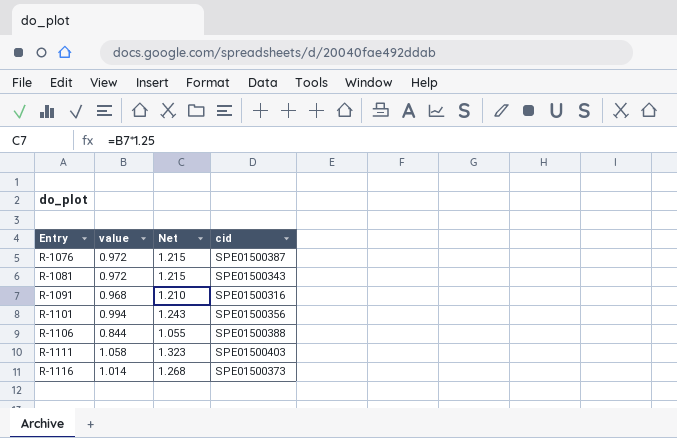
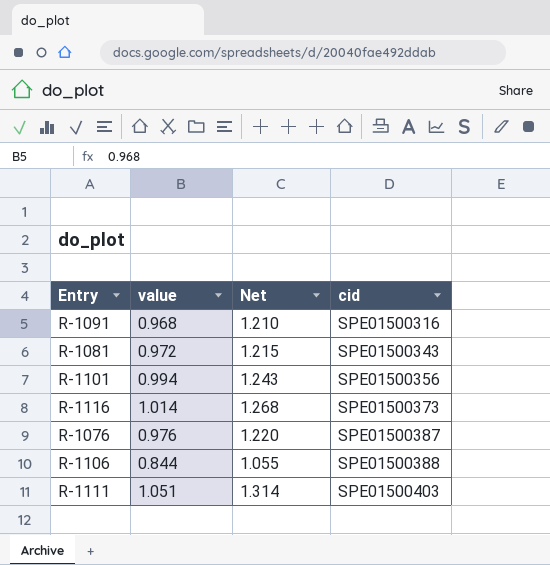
row order: Entry ascending -> cid ascending
R-1076 | value: 0.972 -> 0.976
R-1076 | Net: 1.215 -> 1.220
R-1111 | value: 1.058 -> 1.051
R-1111 | Net: 1.323 -> 1.314

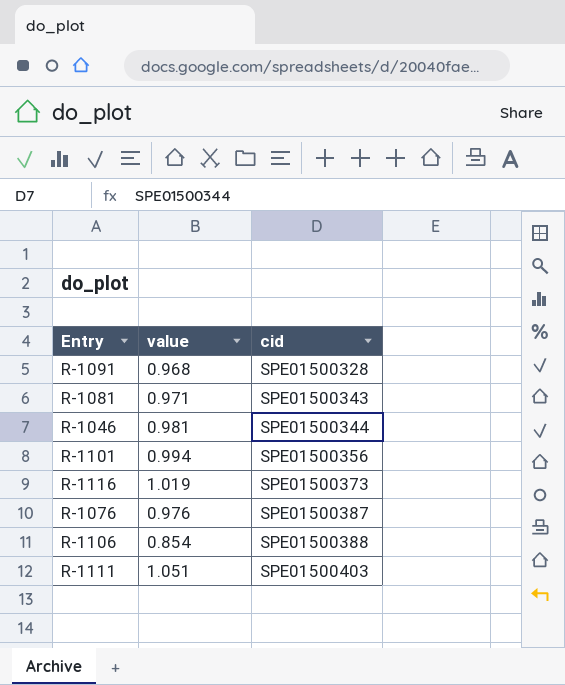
column Net | formula: [value] * 1.25 -> none
R-1091 | cid: SPE01500316 -> SPE01500328
R-1081 | value: 0.972 -> 0.971
row R-1046: none -> 0.981 | SPE01500344
R-1116 | value: 1.014 -> 1.019
R-1106 | value: 0.844 -> 0.854

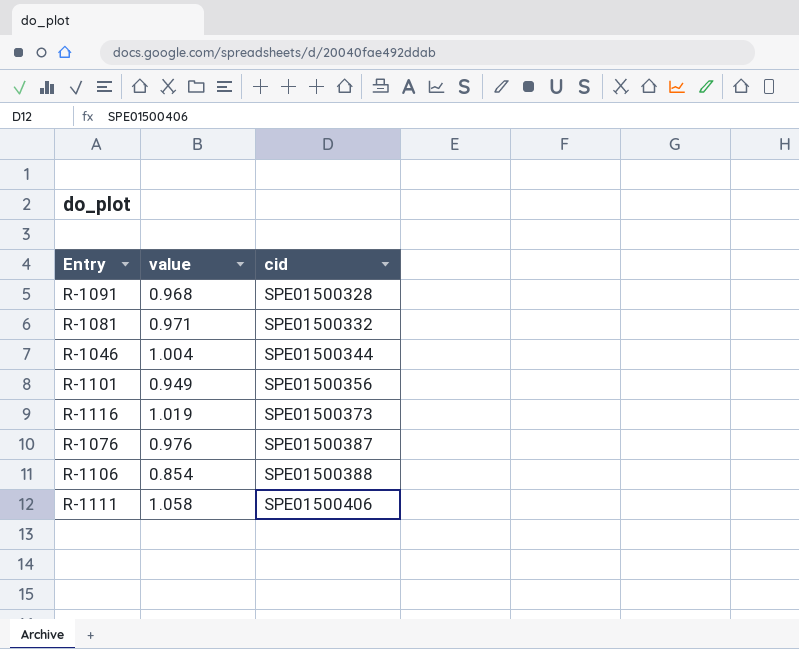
R-1081 | cid: SPE01500343 -> SPE01500332
R-1046 | value: 0.981 -> 1.004
R-1101 | value: 0.994 -> 0.949
R-1111 | value: 1.051 -> 1.058
R-1111 | cid: SPE01500403 -> SPE01500406

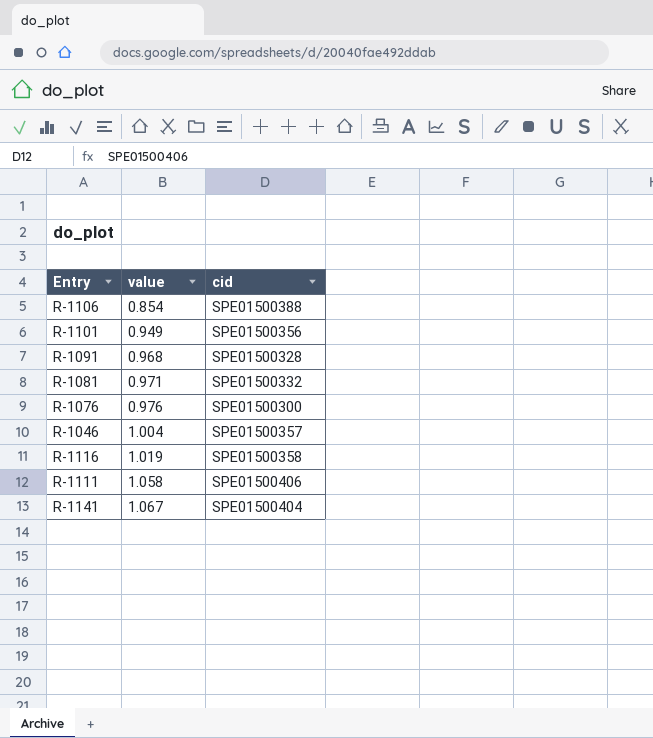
row order: cid ascending -> value ascending
R-1076 | cid: SPE01500387 -> SPE01500300
R-1046 | cid: SPE01500344 -> SPE01500357
R-1116 | cid: SPE01500373 -> SPE01500358
row R-1141: none -> 1.067 | SPE01500404

